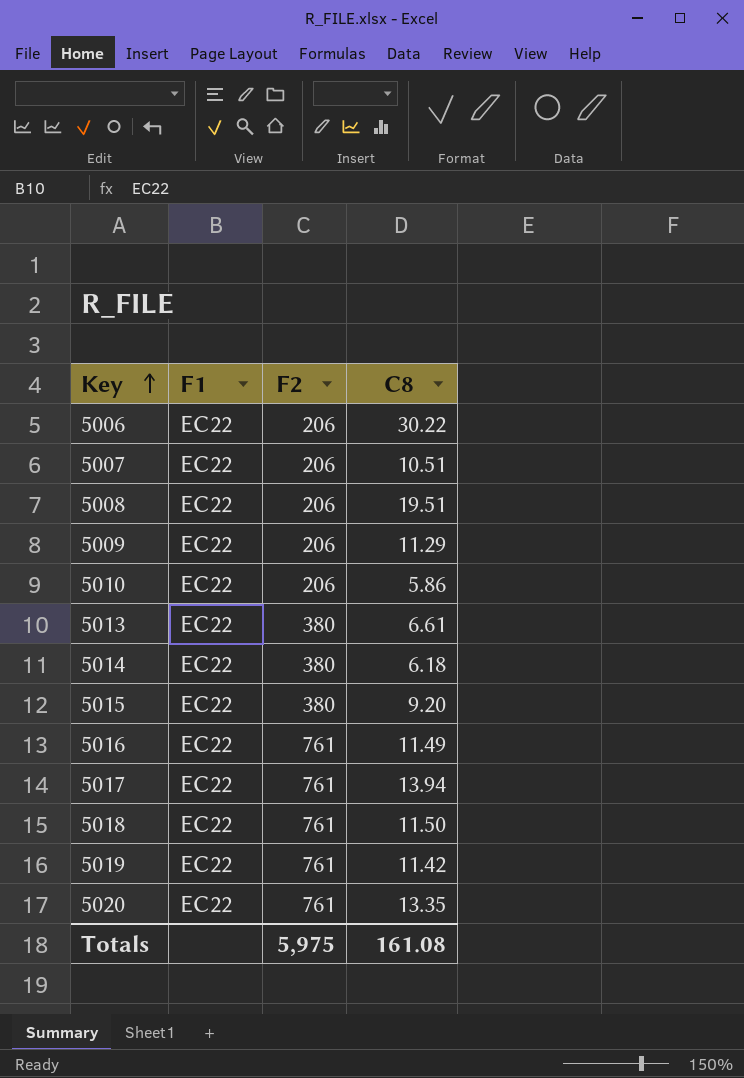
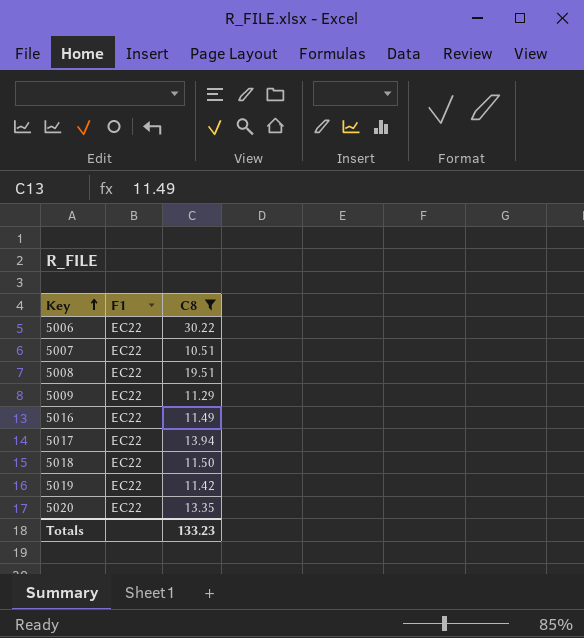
filter: none -> C8 >= 10.51
column F2 | position: 3 -> none
Totals | C8: 161.08 -> 133.23

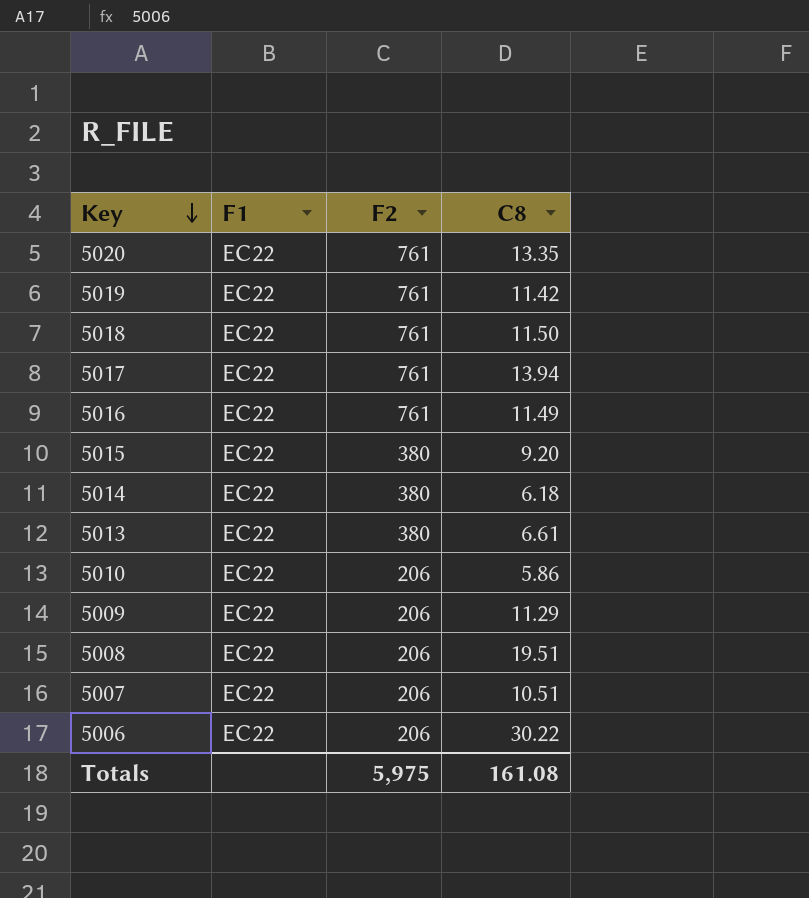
filter: C8 >= 10.51 -> none
row order: Key ascending -> Key descending
column F2 | position: none -> 3
Totals | C8: 133.23 -> 161.08

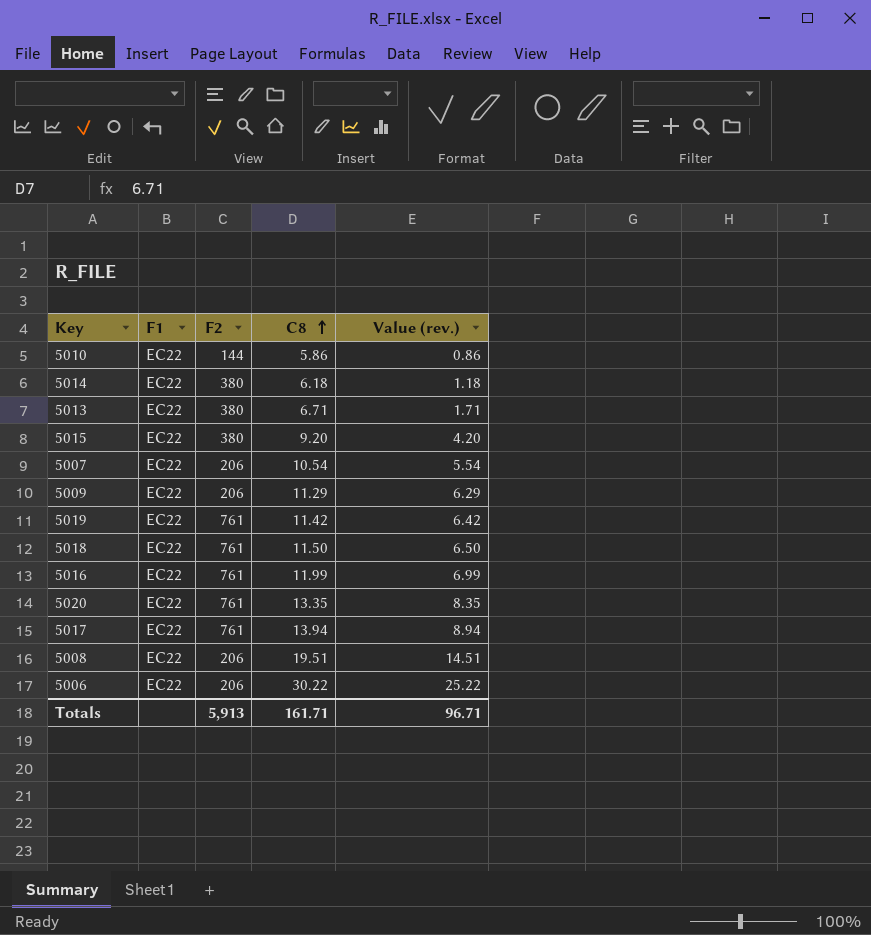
row order: Key descending -> C8 ascending
column Value (rev.) | formula: none -> [C8] - 5
5010 | F2: 206 -> 144
5013 | C8: 6.61 -> 6.71
5007 | C8: 10.51 -> 10.54
5016 | C8: 11.49 -> 11.99
Totals | F2: 5,975 -> 5,913
Totals | C8: 161.08 -> 161.71

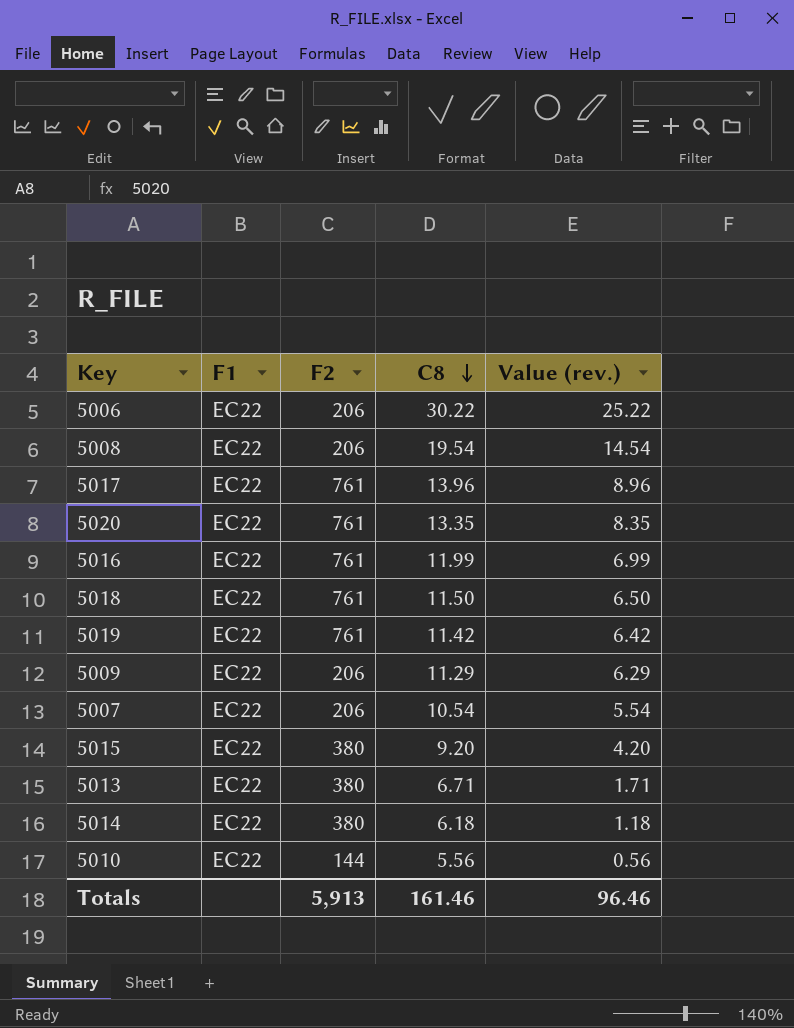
row order: C8 ascending -> C8 descending
5008 | C8: 19.51 -> 19.54
5008 | Value (rev.): 14.51 -> 14.54
5017 | C8: 13.94 -> 13.96
5017 | Value (rev.): 8.94 -> 8.96
5010 | C8: 5.86 -> 5.56
5010 | Value (rev.): 0.86 -> 0.56
Totals | C8: 161.71 -> 161.46
Totals | Value (rev.): 96.71 -> 96.46

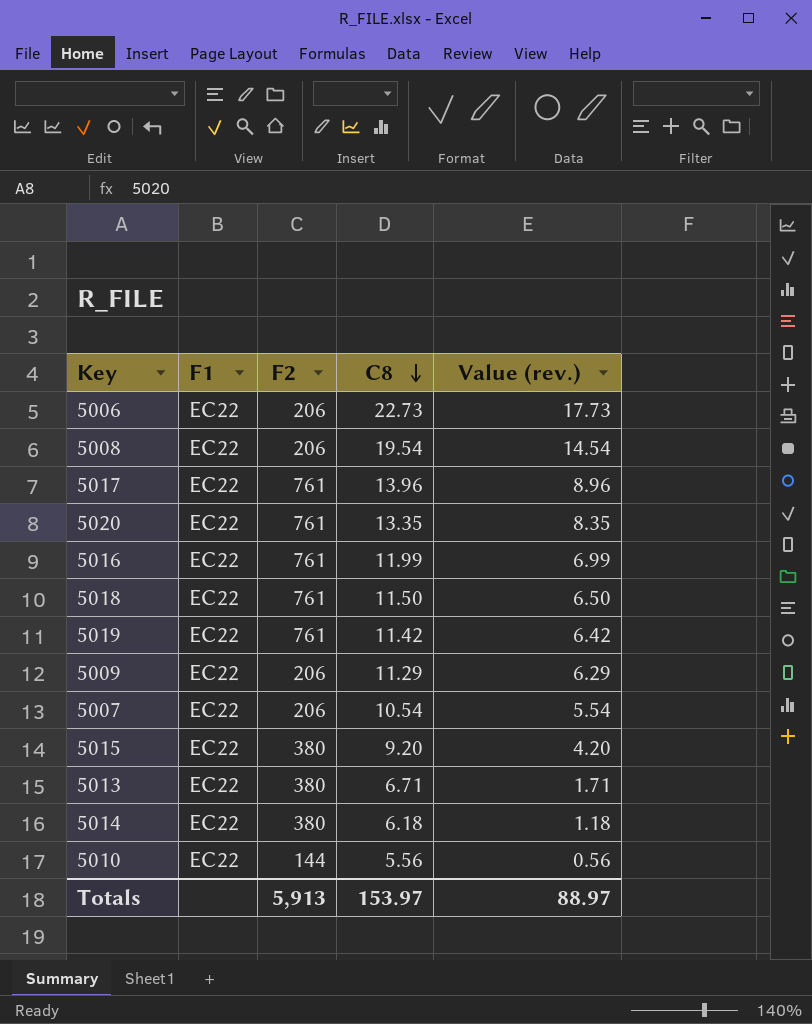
5006 | C8: 30.22 -> 22.73
5006 | Value (rev.): 25.22 -> 17.73
Totals | C8: 161.46 -> 153.97
Totals | Value (rev.): 96.46 -> 88.97

